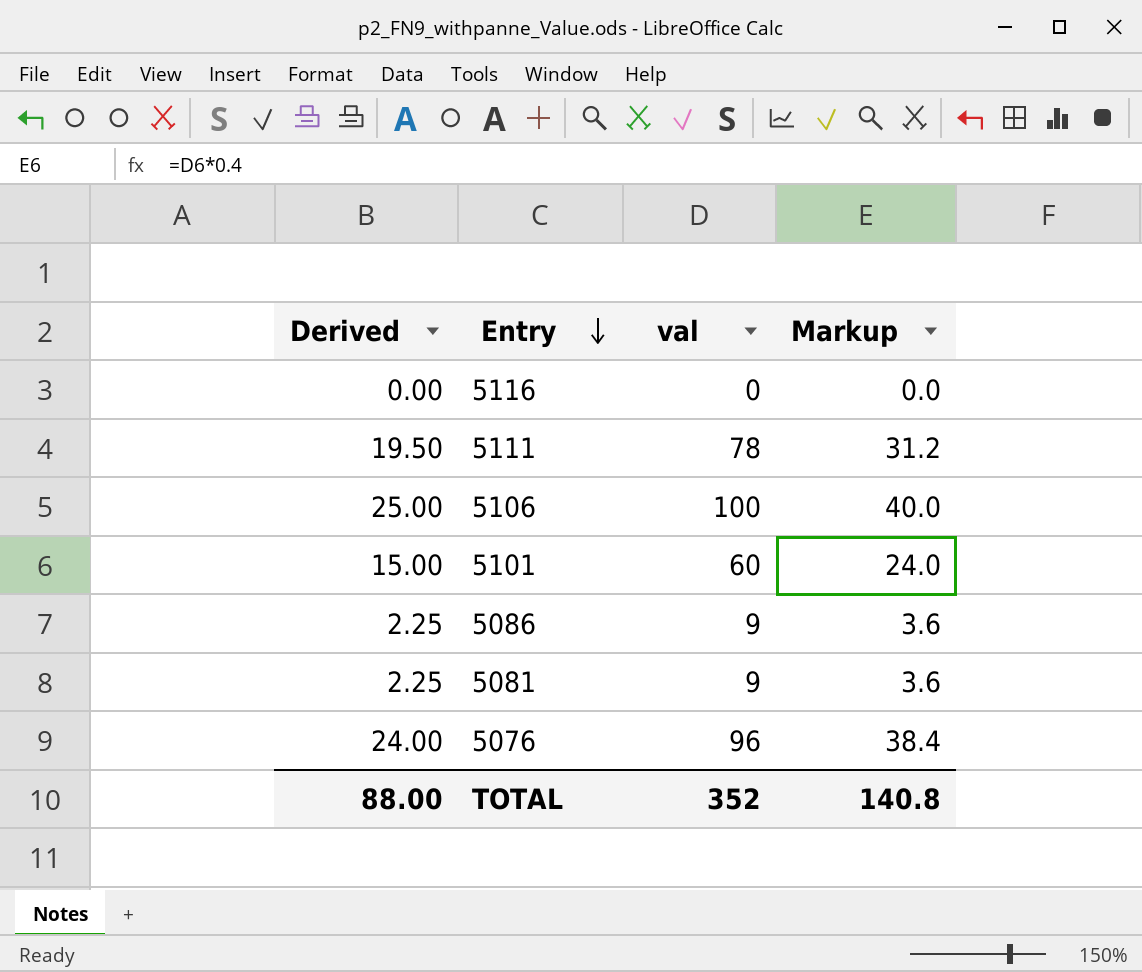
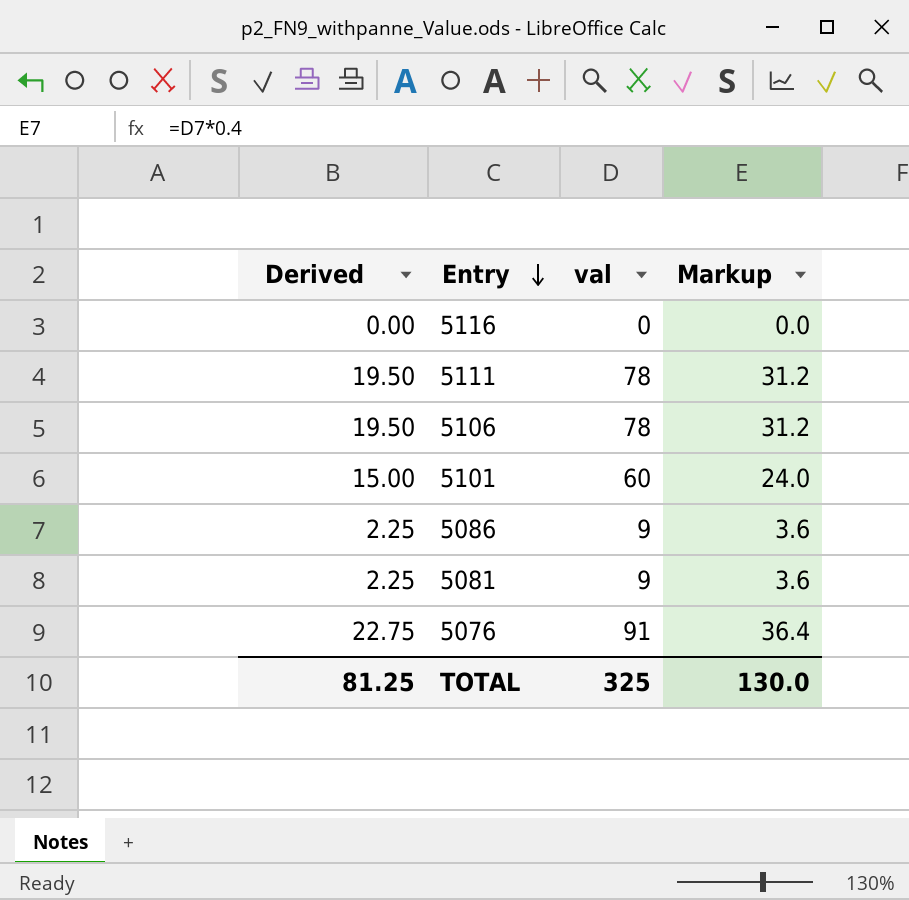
5106 | Derived: 25.00 -> 19.50
5106 | val: 100 -> 78
5106 | Markup: 40.0 -> 31.2
5076 | Derived: 24.00 -> 22.75
5076 | val: 96 -> 91
5076 | Markup: 38.4 -> 36.4
TOTAL | Derived: 88.00 -> 81.25
TOTAL | val: 352 -> 325
TOTAL | Markup: 140.8 -> 130.0

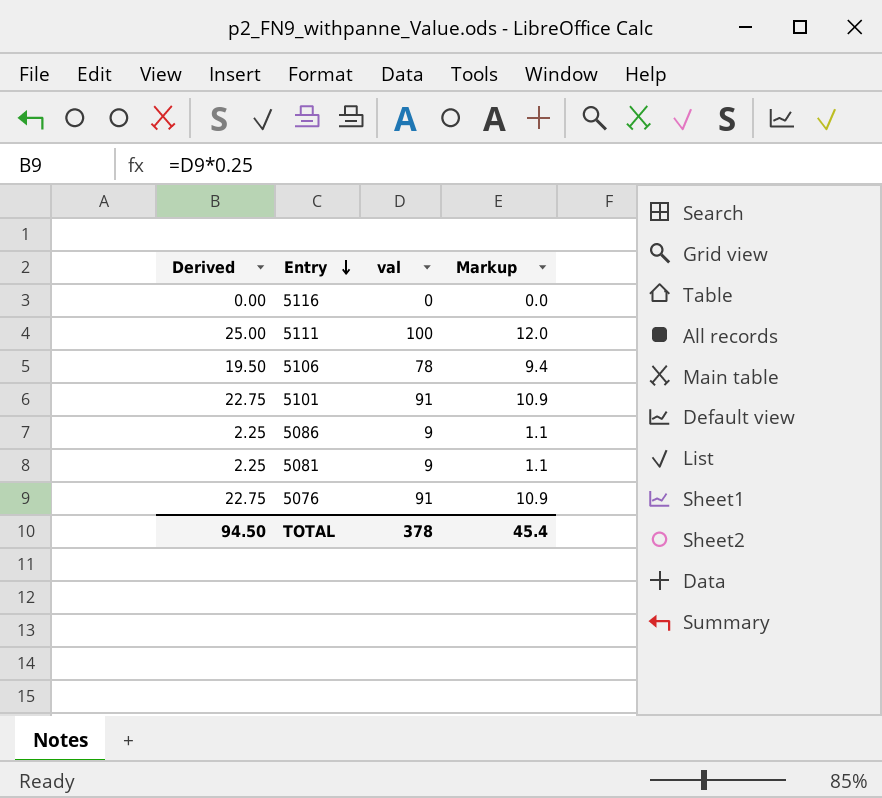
column Markup | formula: [val] * 0.4 -> [val] * 0.12
5111 | Derived: 19.50 -> 25.00
5111 | val: 78 -> 100
5101 | Derived: 15.00 -> 22.75
5101 | val: 60 -> 91
TOTAL | Derived: 81.25 -> 94.50
TOTAL | val: 325 -> 378
TOTAL | Markup: 130.0 -> 45.4

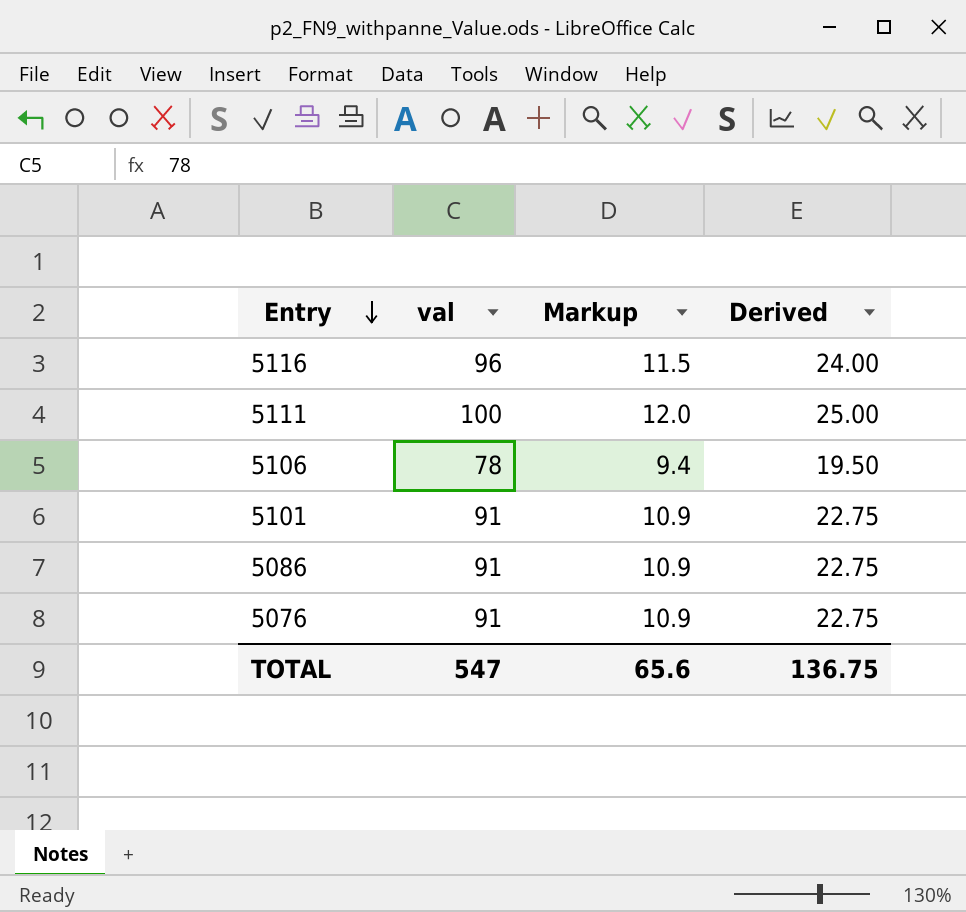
column Derived | position: 1 -> 4
row 5081: 2.25 | 9 | 1.1 -> none
5116 | val: 0 -> 96
5116 | Markup: 0.0 -> 11.5
5116 | Derived: 0.00 -> 24.00
5086 | val: 9 -> 91
5086 | Markup: 1.1 -> 10.9
5086 | Derived: 2.25 -> 22.75
TOTAL | val: 378 -> 547
TOTAL | Markup: 45.4 -> 65.6
TOTAL | Derived: 94.50 -> 136.75

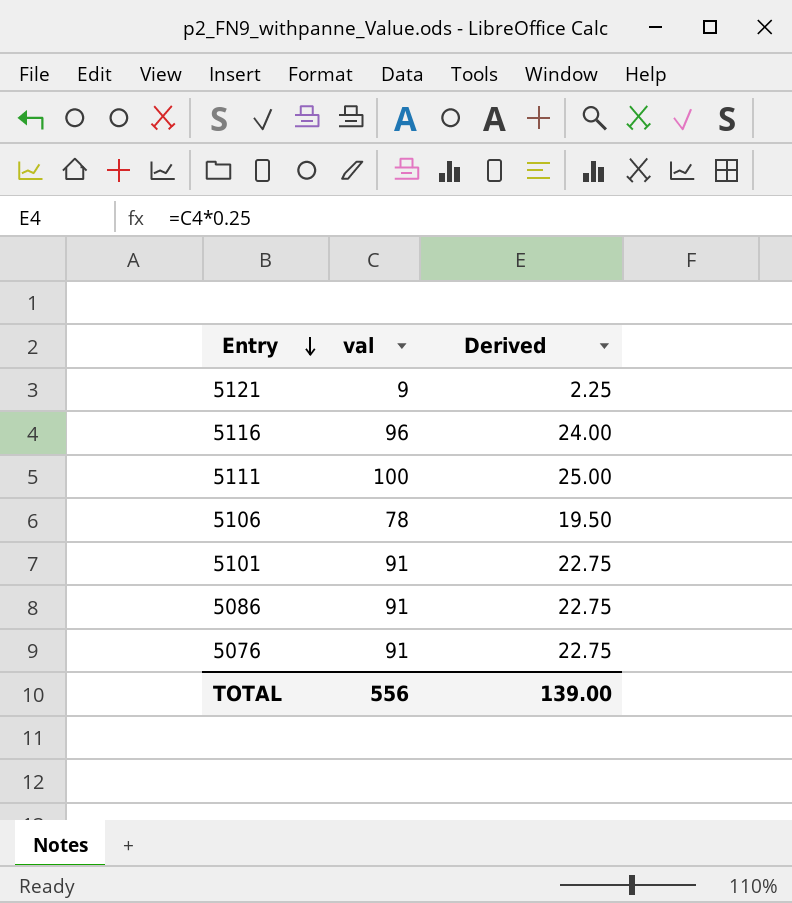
column Markup | formula: [val] * 0.12 -> none
row 5121: none -> 9 | 2.25
TOTAL | val: 547 -> 556
TOTAL | Derived: 136.75 -> 139.00

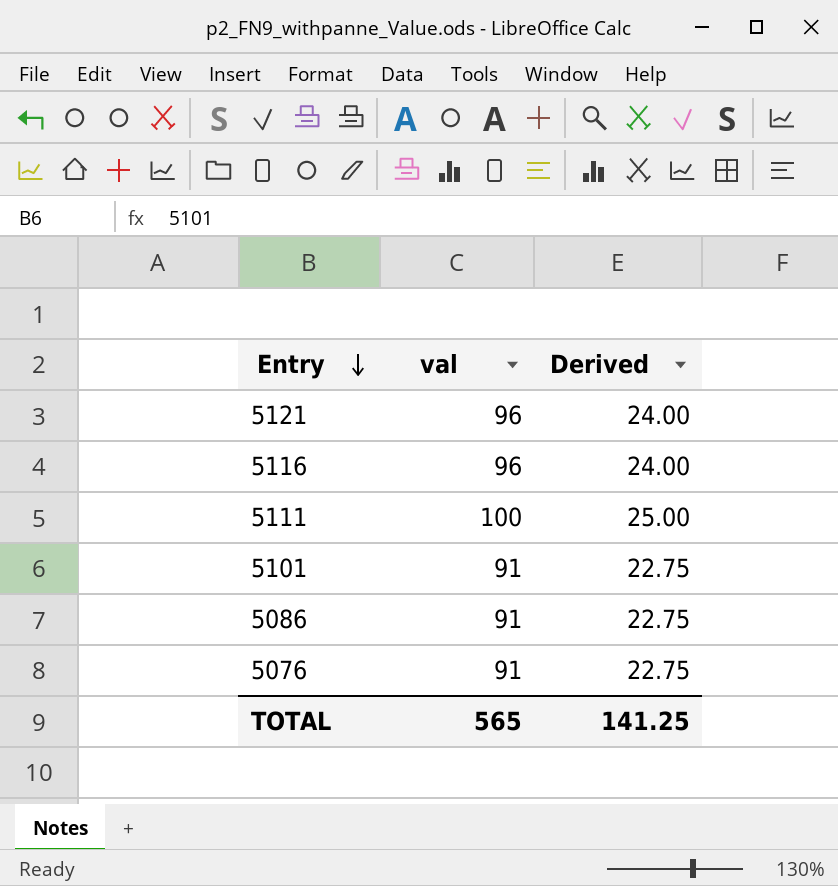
row 5106: 78 | 19.50 -> none
5121 | val: 9 -> 96
5121 | Derived: 2.25 -> 24.00
TOTAL | val: 556 -> 565
TOTAL | Derived: 139.00 -> 141.25

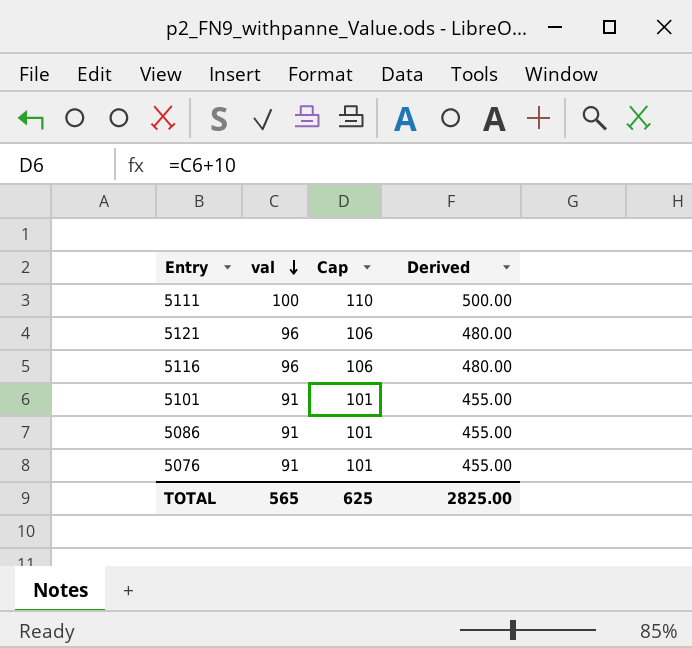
row order: Entry descending -> val descending
column Cap | formula: none -> [val] + 10
column Derived | formula: [val] * 0.25 -> [val] * 5
TOTAL | Derived: 141.25 -> 2825.00

